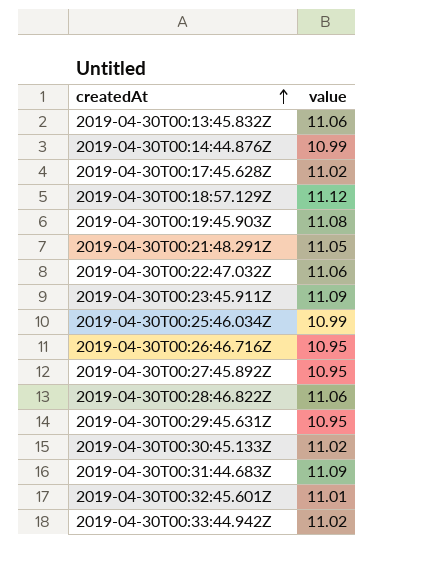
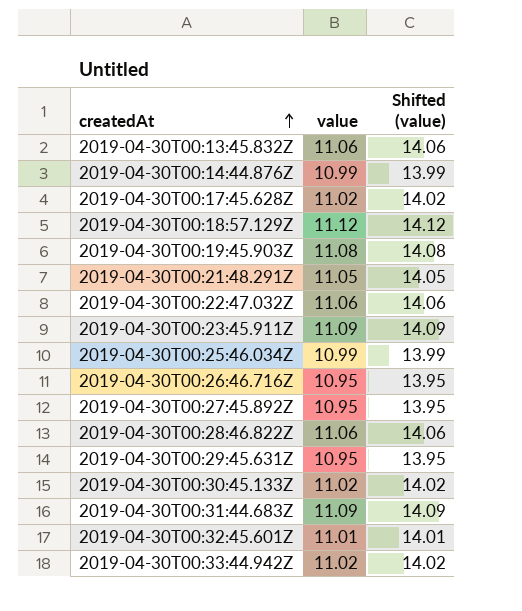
column Shifted (value) | formula: none -> [value] + 3

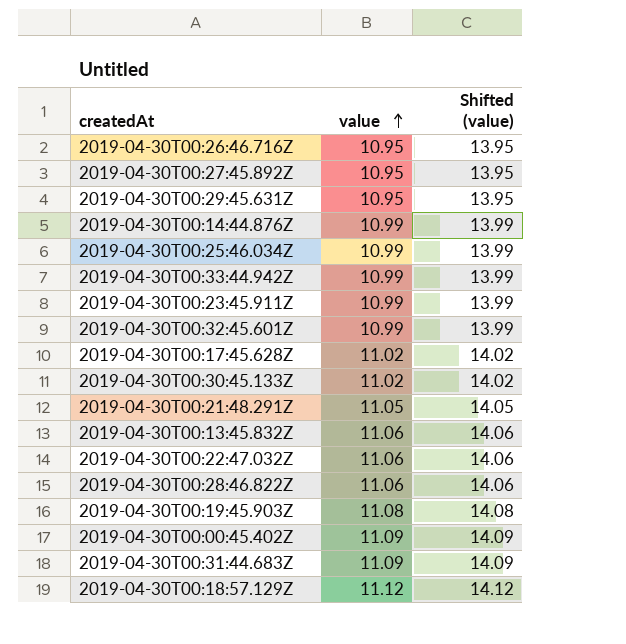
row order: createdAt ascending -> value ascending
2019-04-30T00:33:44.942Z | value: 11.02 -> 10.99
2019-04-30T00:33:44.942Z | Shifted (value): 14.02 -> 13.99
2019-04-30T00:23:45.911Z | value: 11.09 -> 10.99
2019-04-30T00:23:45.911Z | Shifted (value): 14.09 -> 13.99
2019-04-30T00:32:45.601Z | value: 11.01 -> 10.99
2019-04-30T00:32:45.601Z | Shifted (value): 14.01 -> 13.99
row 2019-04-30T00:00:45.402Z: none -> 11.09 | 14.09

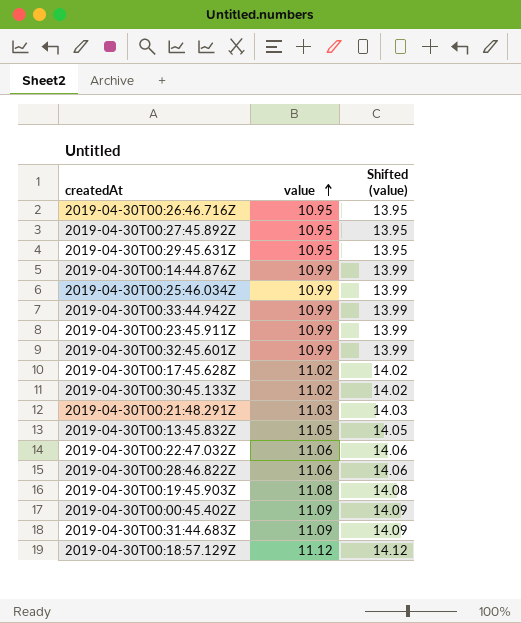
2019-04-30T00:21:48.291Z | value: 11.05 -> 11.03
2019-04-30T00:21:48.291Z | Shifted (value): 14.05 -> 14.03
2019-04-30T00:13:45.832Z | value: 11.06 -> 11.05
2019-04-30T00:13:45.832Z | Shifted (value): 14.06 -> 14.05

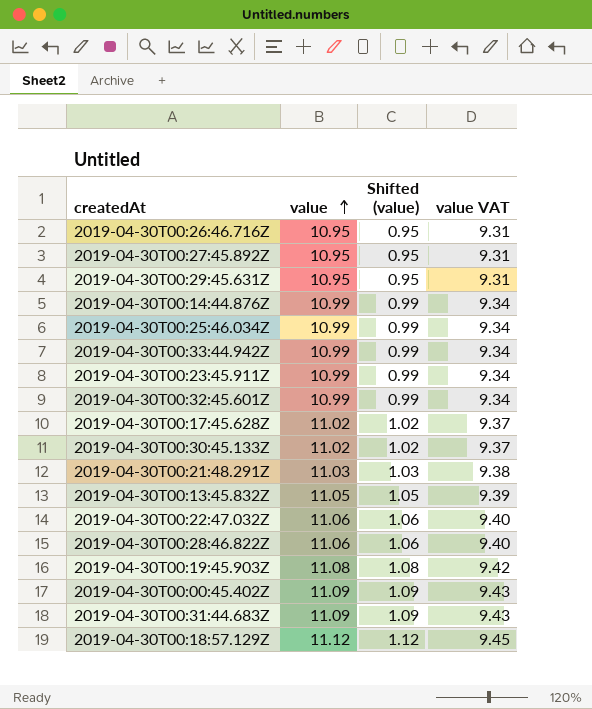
column Shifted (value) | formula: [value] + 3 -> [value] - 10
column value VAT | formula: none -> [value] * 0.85

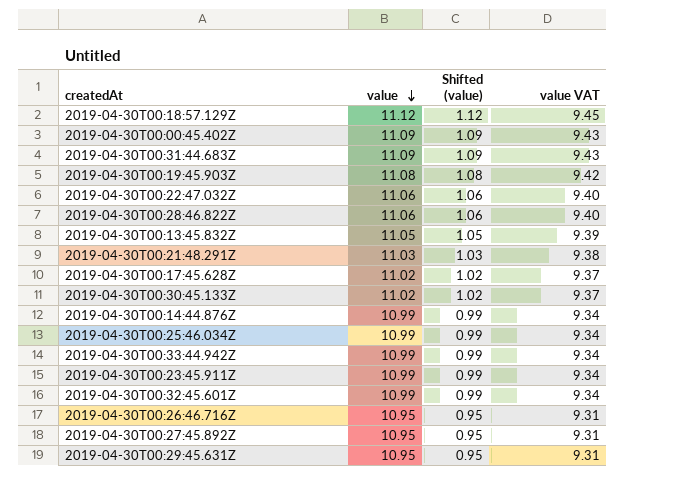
row order: value ascending -> value descending

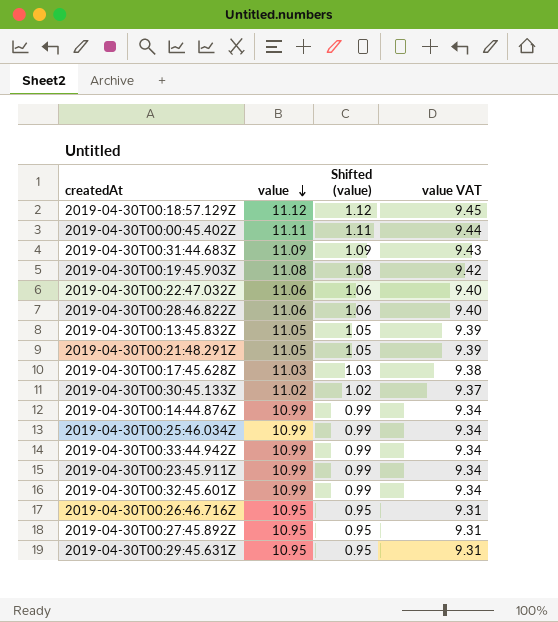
2019-04-30T00:00:45.402Z | value: 11.09 -> 11.11
2019-04-30T00:00:45.402Z | Shifted (value): 1.09 -> 1.11
2019-04-30T00:00:45.402Z | value VAT: 9.43 -> 9.44
2019-04-30T00:21:48.291Z | value: 11.03 -> 11.05
2019-04-30T00:21:48.291Z | Shifted (value): 1.03 -> 1.05
2019-04-30T00:21:48.291Z | value VAT: 9.38 -> 9.39
2019-04-30T00:17:45.628Z | value: 11.02 -> 11.03
2019-04-30T00:17:45.628Z | Shifted (value): 1.02 -> 1.03
2019-04-30T00:17:45.628Z | value VAT: 9.37 -> 9.38

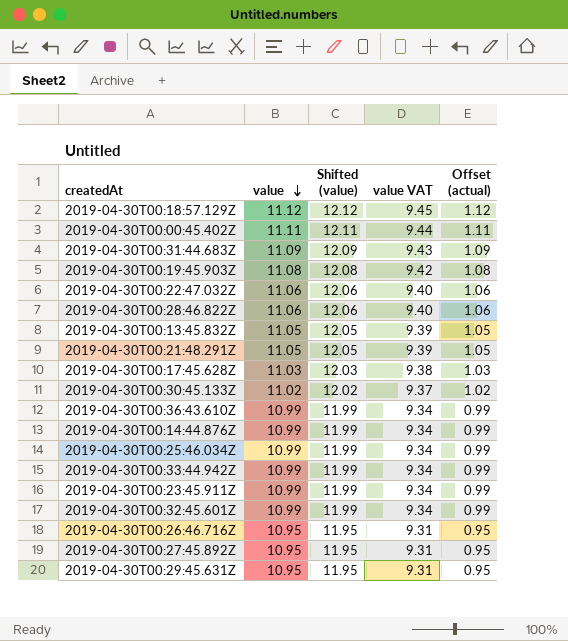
column Shifted (value) | formula: [value] - 10 -> [value] + 1
column Offset (actual) | formula: none -> [value] - 10
row 2019-04-30T00:36:43.610Z: none -> 10.99 | 11.99 | 9.34 | 0.99

